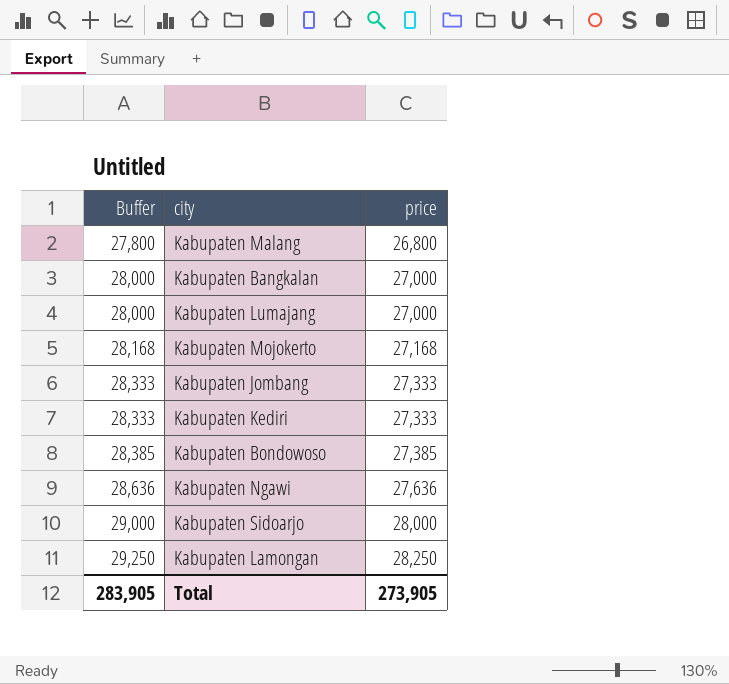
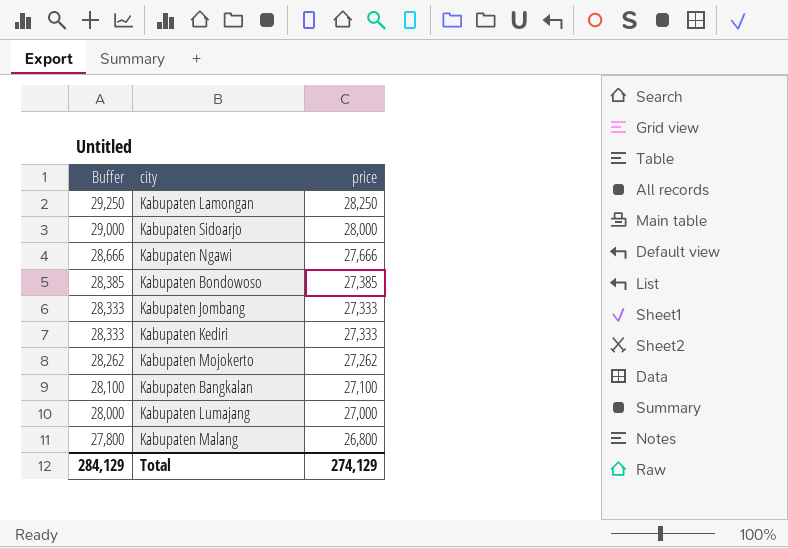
row order: Buffer ascending -> Buffer descending
Kabupaten Ngawi | Buffer: 28,636 -> 28,666
Kabupaten Ngawi | price: 27,636 -> 27,666
Kabupaten Mojokerto | Buffer: 28,168 -> 28,262
Kabupaten Mojokerto | price: 27,168 -> 27,262
Kabupaten Bangkalan | Buffer: 28,000 -> 28,100
Kabupaten Bangkalan | price: 27,000 -> 27,100
Total | Buffer: 283,905 -> 284,129
Total | price: 273,905 -> 274,129

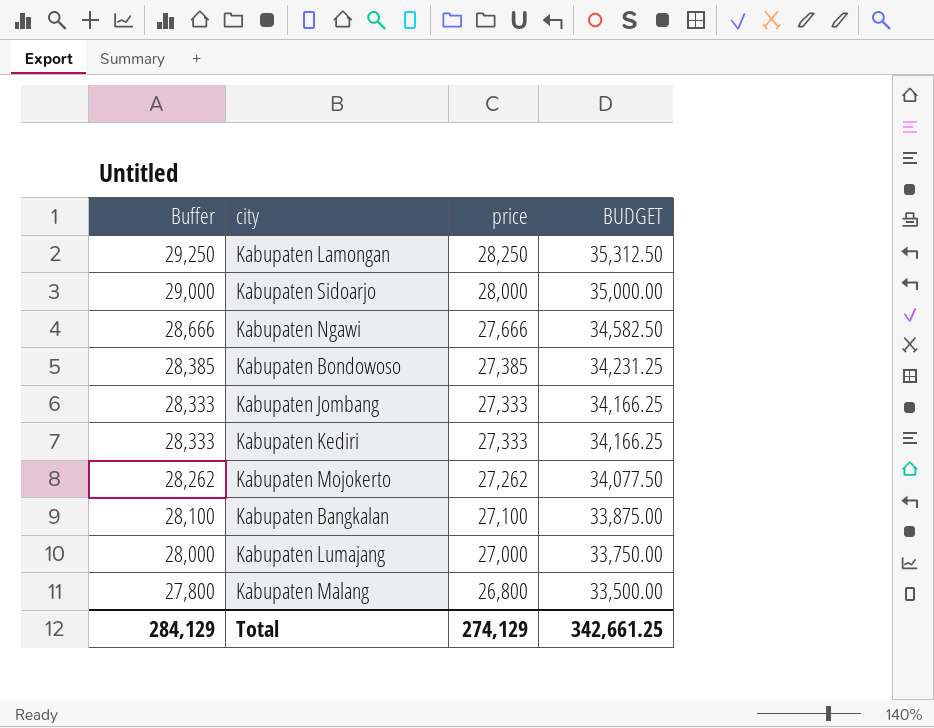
column BUDGET | formula: none -> [price] * 1.25

